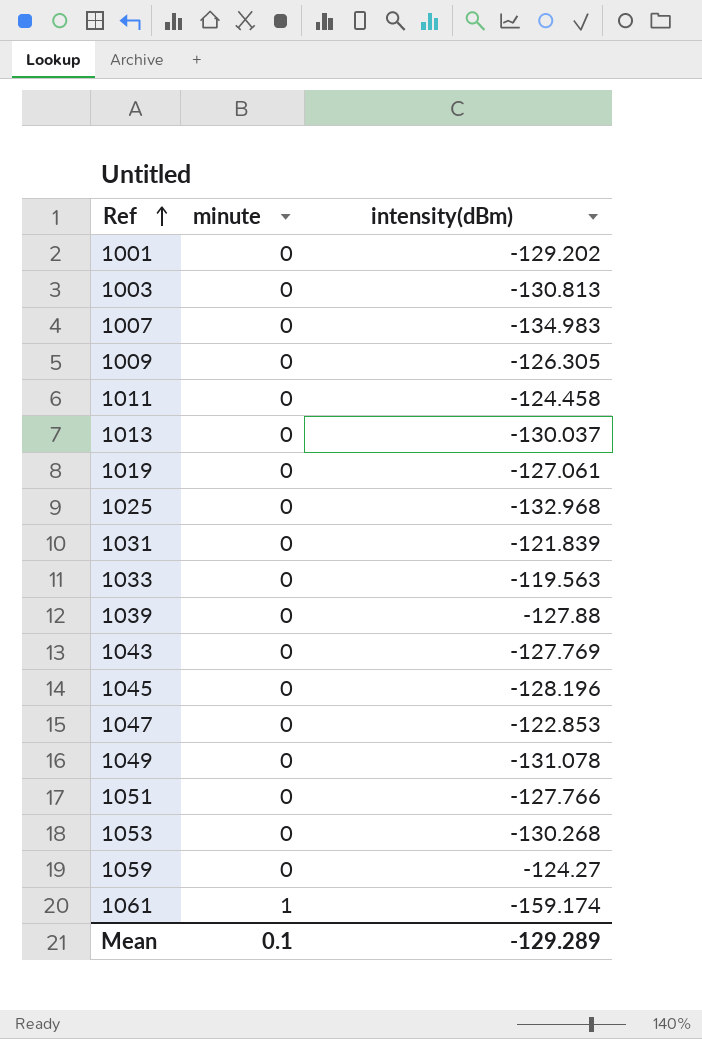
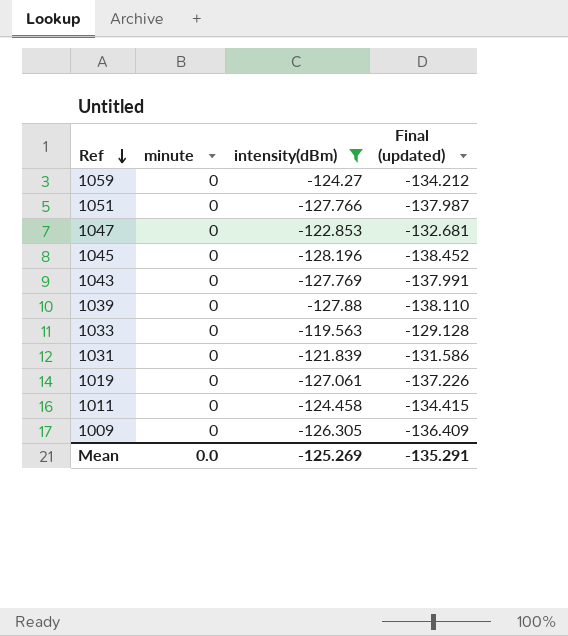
filter: none -> intensity(dBm) >= -128.196
row order: Ref ascending -> Ref descending
column Final (updated) | formula: none -> [intensity(dBm)] * 1.08
Mean | minute: 0.1 -> 0.0
Mean | intensity(dBm): -129.289 -> -125.269

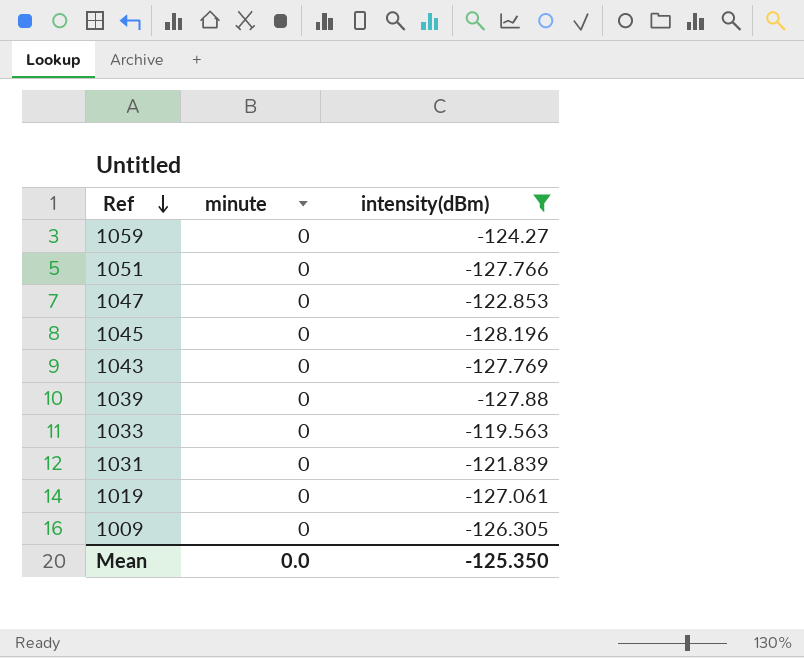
column Final (updated) | formula: [intensity(dBm)] * 1.08 -> none
row 1011: 0 | -124.458 | -134.415 -> none
Mean | intensity(dBm): -125.269 -> -125.350

